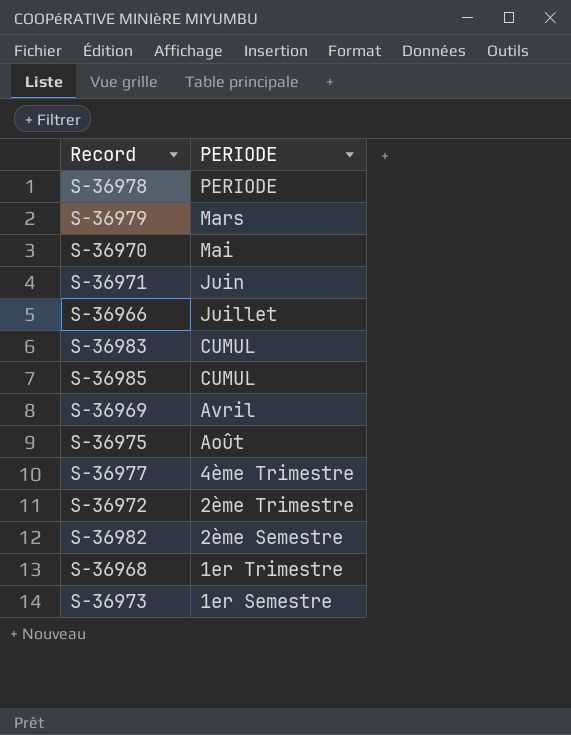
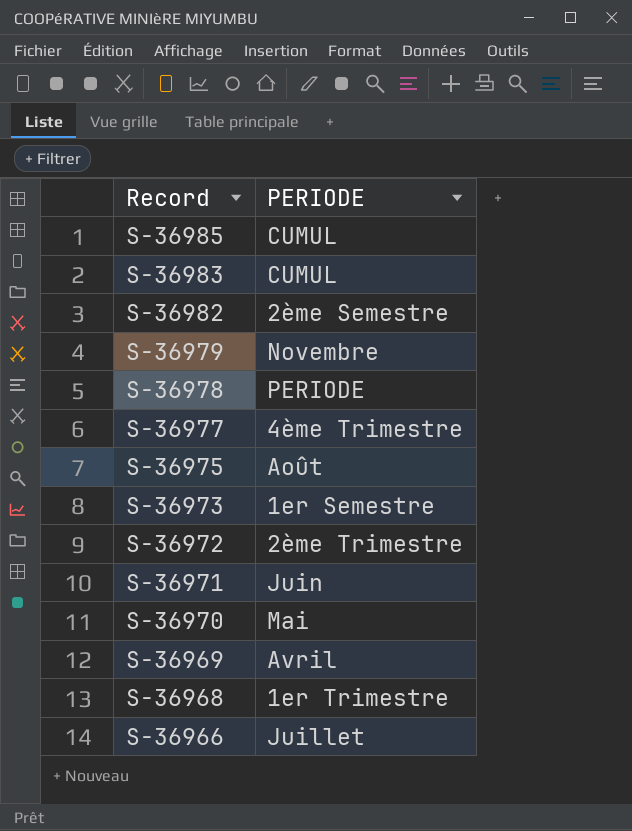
row order: PERIODE descending -> Record descending
S-36979 | PERIODE: Mars -> Novembre

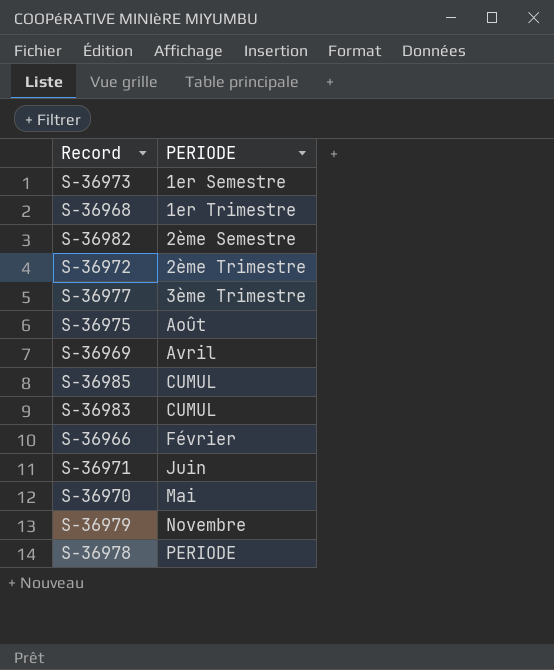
row order: Record descending -> PERIODE ascending
S-36977 | PERIODE: 4ème Trimestre -> 3ème Trimestre
S-36966 | PERIODE: Juillet -> Février

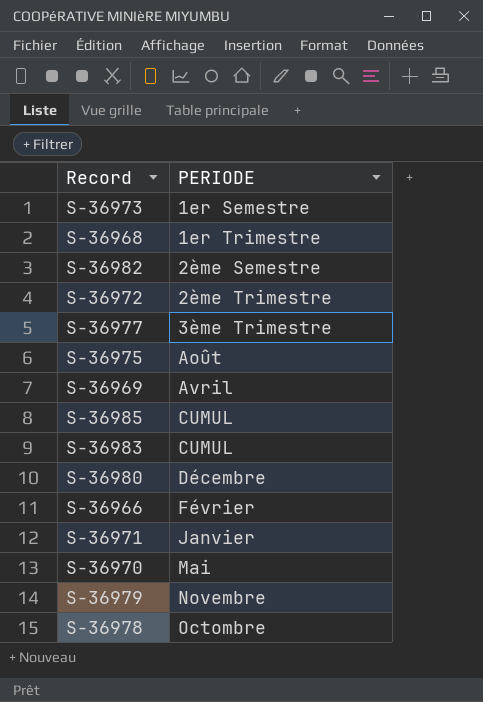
row S-36980: none -> Décembre
S-36971 | PERIODE: Juin -> Janvier
S-36978 | PERIODE: PERIODE -> Octombre

